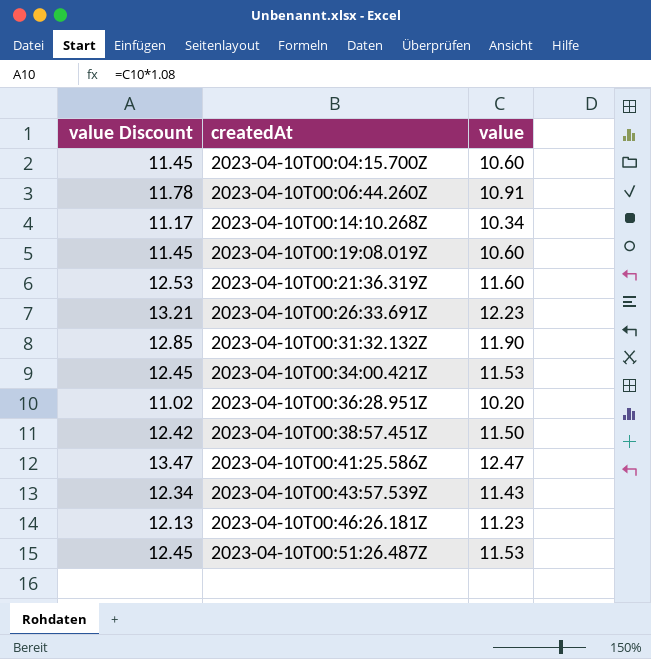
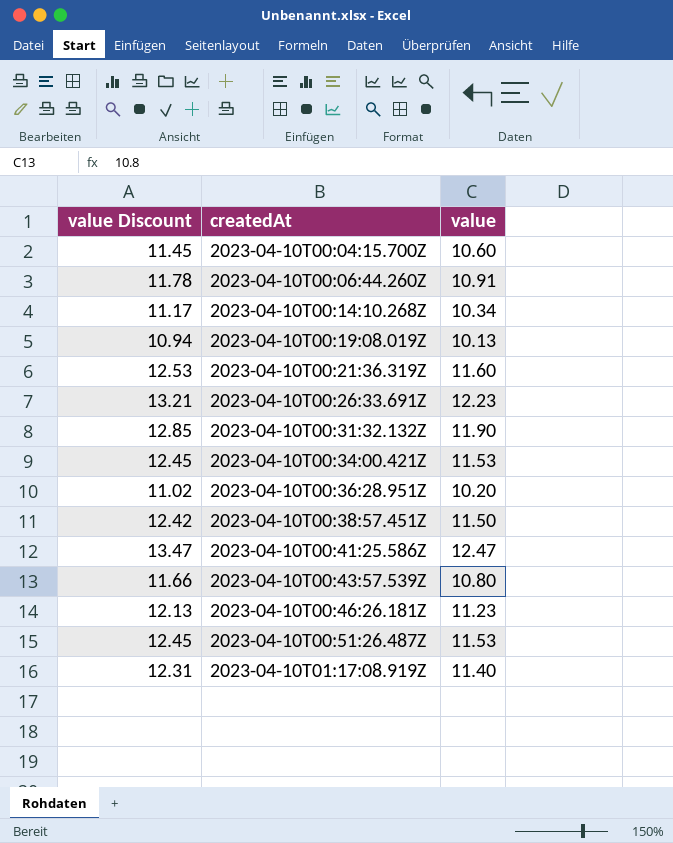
2023-04-10T00:19:08.019Z | value Discount: 11.45 -> 10.94
2023-04-10T00:19:08.019Z | value: 10.60 -> 10.13
2023-04-10T00:43:57.539Z | value Discount: 12.34 -> 11.66
2023-04-10T00:43:57.539Z | value: 11.43 -> 10.80
row 2023-04-10T01:17:08.919Z: none -> 12.31 | 11.40

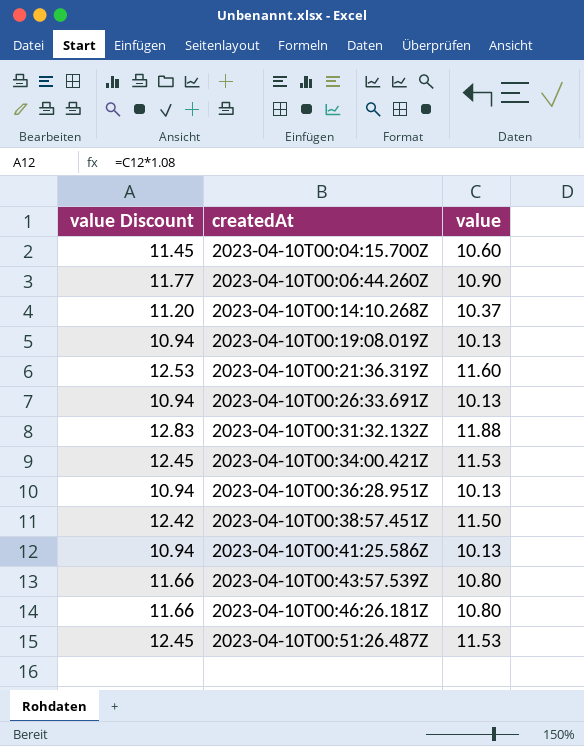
row 2023-04-10T01:17:08.919Z: 12.31 | 11.40 -> none
2023-04-10T00:06:44.260Z | value Discount: 11.78 -> 11.77
2023-04-10T00:06:44.260Z | value: 10.91 -> 10.90
2023-04-10T00:14:10.268Z | value Discount: 11.17 -> 11.20
2023-04-10T00:14:10.268Z | value: 10.34 -> 10.37
2023-04-10T00:26:33.691Z | value Discount: 13.21 -> 10.94
2023-04-10T00:26:33.691Z | value: 12.23 -> 10.13
2023-04-10T00:31:32.132Z | value Discount: 12.85 -> 12.83
2023-04-10T00:31:32.132Z | value: 11.90 -> 11.88
2023-04-10T00:36:28.951Z | value Discount: 11.02 -> 10.94
2023-04-10T00:36:28.951Z | value: 10.20 -> 10.13
2023-04-10T00:41:25.586Z | value Discount: 13.47 -> 10.94
2023-04-10T00:41:25.586Z | value: 12.47 -> 10.13
2023-04-10T00:46:26.181Z | value Discount: 12.13 -> 11.66
2023-04-10T00:46:26.181Z | value: 11.23 -> 10.80

